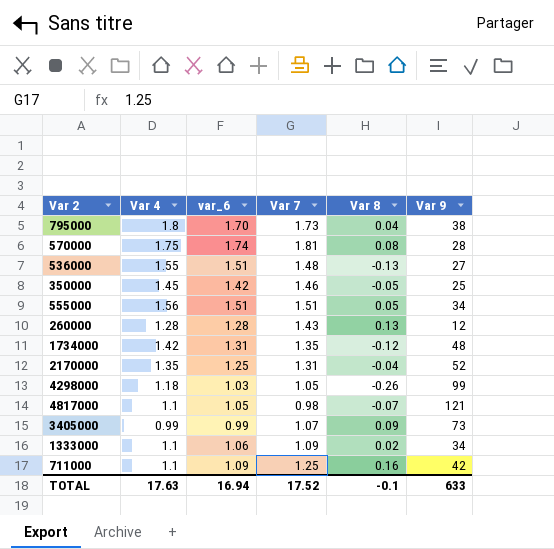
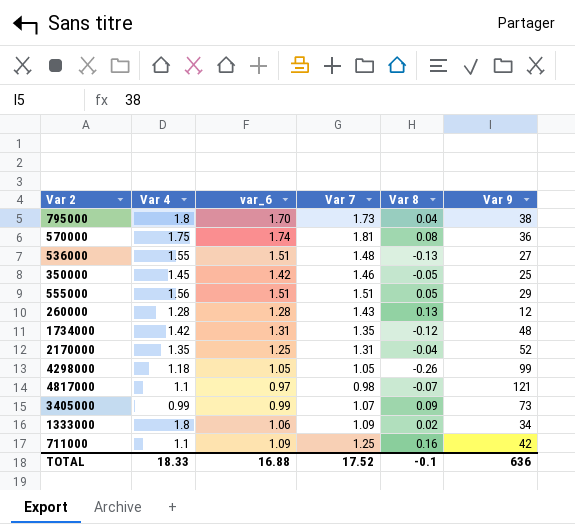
570000 | Var 9: 28 -> 36
555000 | Var 9: 34 -> 29
4298000 | var_6: 1.03 -> 1.05
4817000 | var_6: 1.05 -> 0.97
1333000 | Var 4: 1.1 -> 1.8
TOTAL | Var 4: 17.63 -> 18.33
TOTAL | var_6: 16.94 -> 16.88
TOTAL | Var 9: 633 -> 636

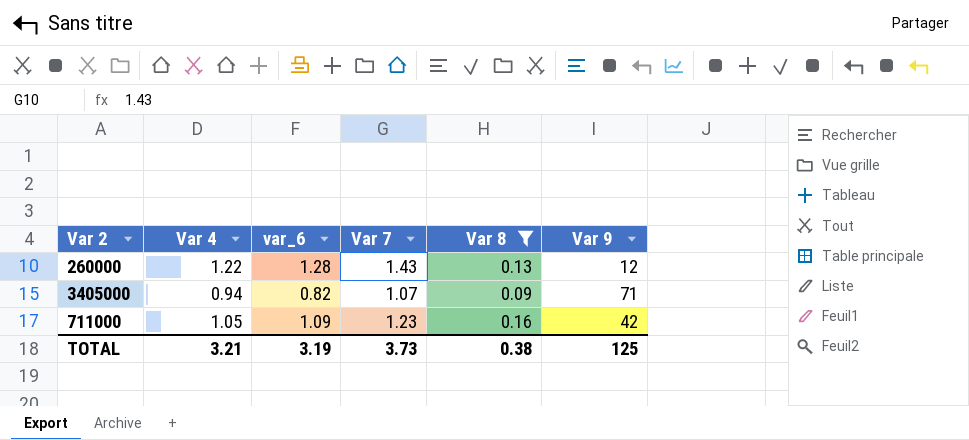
filter: none -> Var 8 >= 0.09
260000 | Var 4: 1.28 -> 1.22
3405000 | Var 4: 0.99 -> 0.94
3405000 | var_6: 0.99 -> 0.82
3405000 | Var 9: 73 -> 71
711000 | Var 4: 1.1 -> 1.05
711000 | Var 7: 1.25 -> 1.23
TOTAL | Var 4: 18.33 -> 3.21
TOTAL | var_6: 16.88 -> 3.19
TOTAL | Var 7: 17.52 -> 3.73
TOTAL | Var 8: -0.1 -> 0.38
TOTAL | Var 9: 636 -> 125

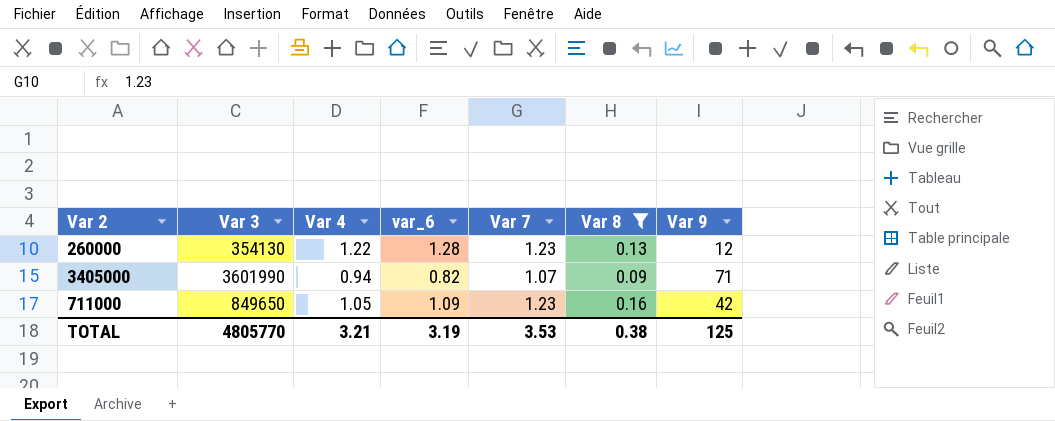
column Var 3 | position: none -> 2
260000 | Var 7: 1.43 -> 1.23
TOTAL | Var 7: 3.73 -> 3.53

